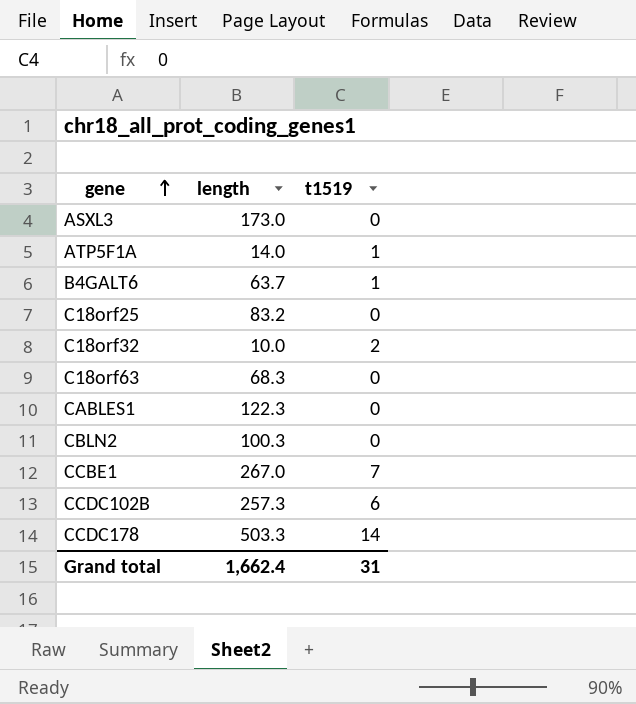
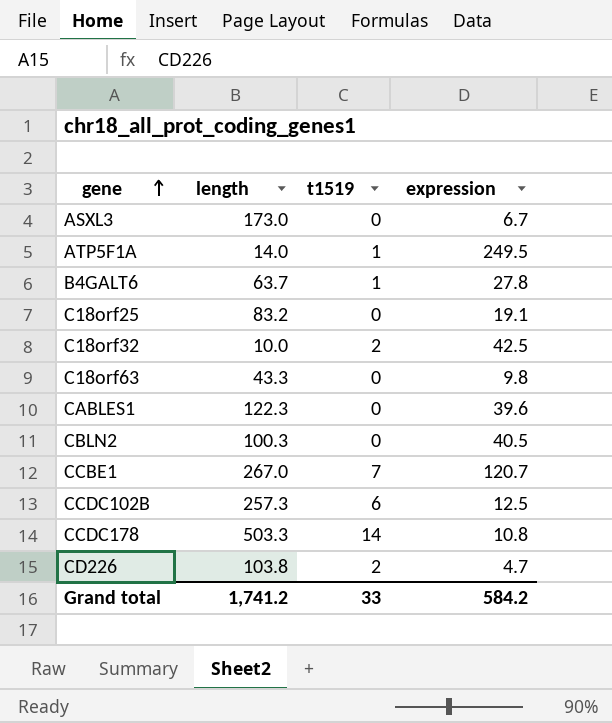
column expression | position: none -> 4
C18orf63 | length: 68.3 -> 43.3
row CD226: none -> 103.8 | 2 | 4.7
Grand total | length: 1,662.4 -> 1,741.2
Grand total | t1519: 31 -> 33

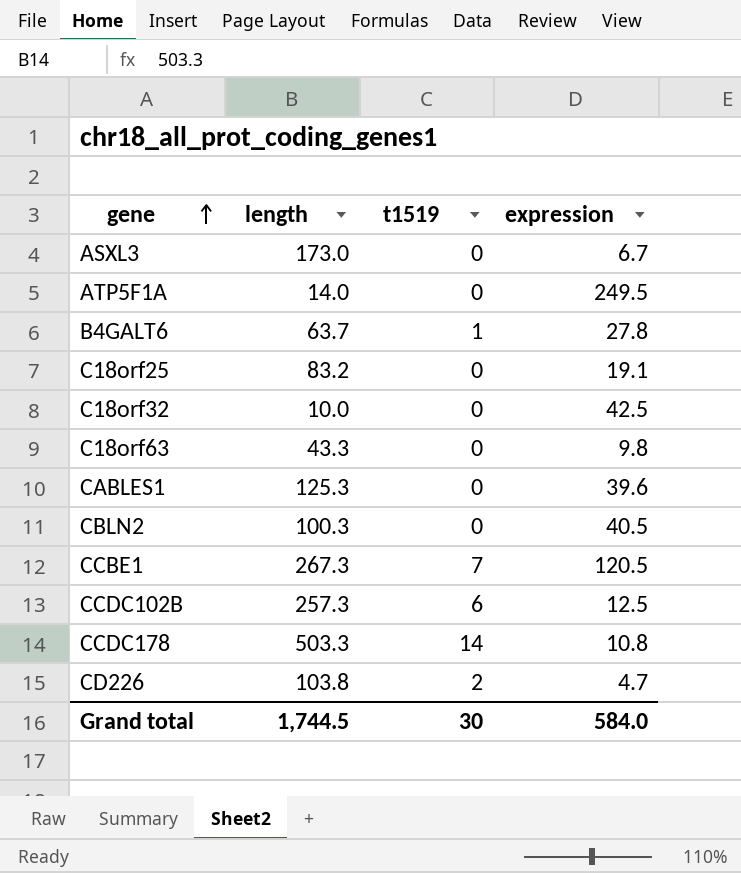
ATP5F1A | t1519: 1 -> 0
C18orf32 | t1519: 2 -> 0
CABLES1 | length: 122.3 -> 125.3
CCBE1 | length: 267.0 -> 267.3
CCBE1 | expression: 120.7 -> 120.5
Grand total | length: 1,741.2 -> 1,744.5
Grand total | t1519: 33 -> 30
Grand total | expression: 584.2 -> 584.0

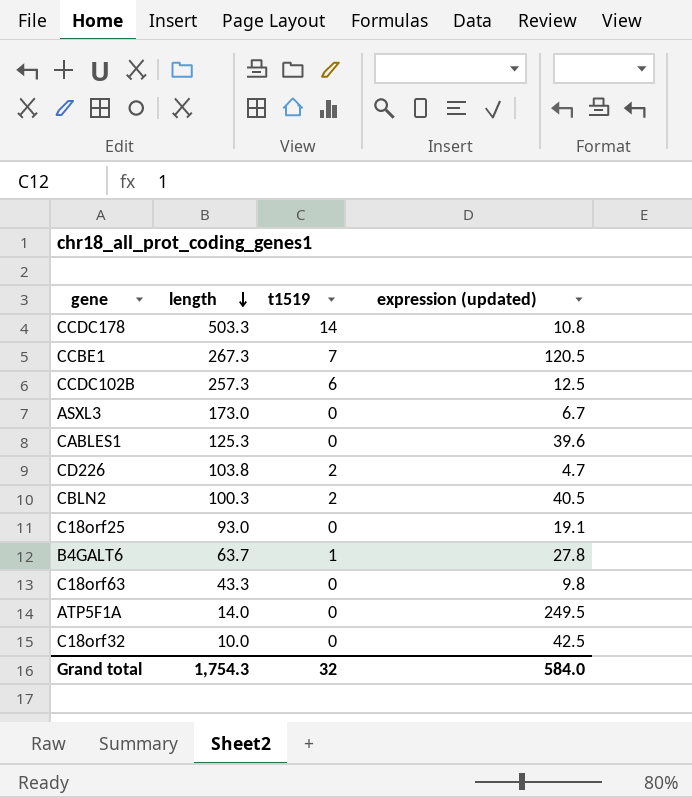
row order: gene ascending -> length descending
column name: expression -> expression (updated)
CBLN2 | t1519: 0 -> 2
C18orf25 | length: 83.2 -> 93.0
Grand total | length: 1,744.5 -> 1,754.3
Grand total | t1519: 30 -> 32

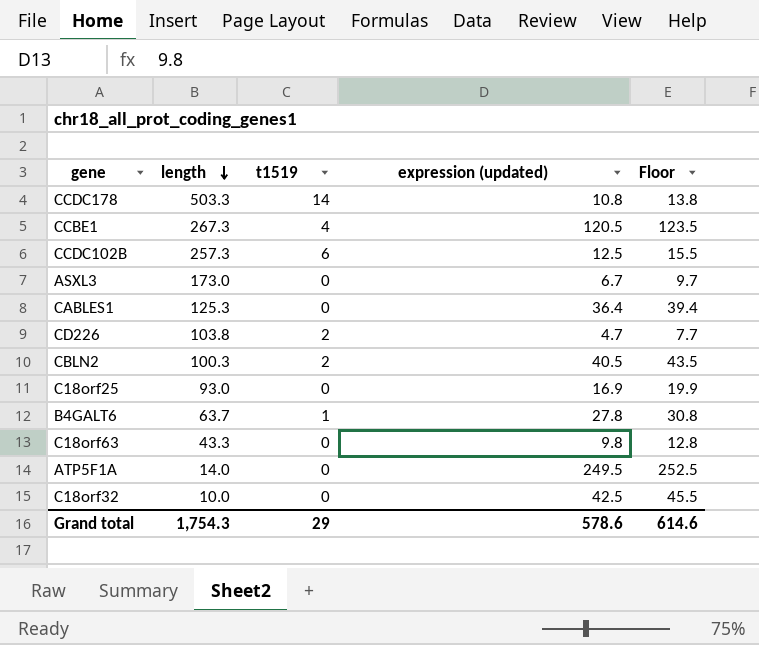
column Floor | formula: none -> [expression (updated)] + 3
CCBE1 | t1519: 7 -> 4
CABLES1 | expression (updated): 39.6 -> 36.4
C18orf25 | expression (updated): 19.1 -> 16.9
Grand total | t1519: 32 -> 29
Grand total | expression (updated): 584.0 -> 578.6

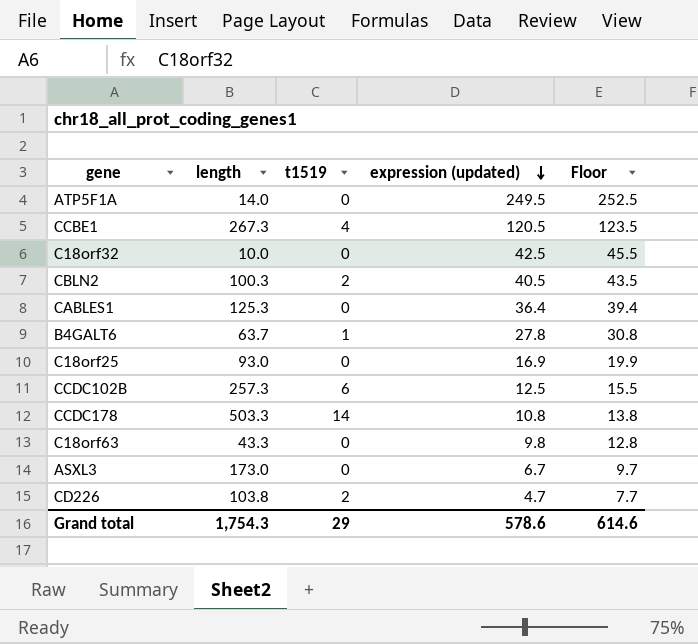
row order: length descending -> expression (updated) descending

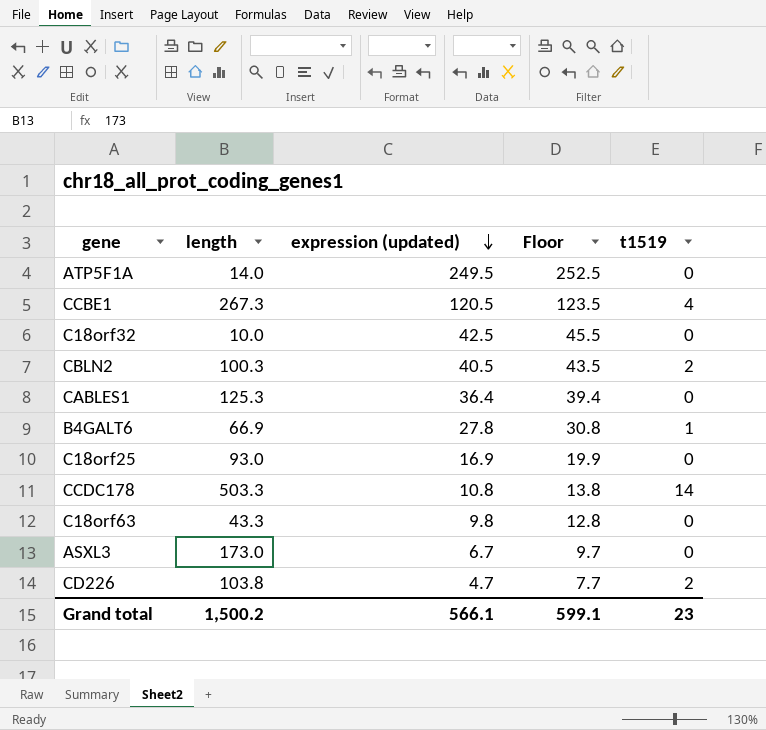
column t1519 | position: 3 -> 5
row CCDC102B: 257.3 | 6 | 12.5 | 15.5 -> none
B4GALT6 | length: 63.7 -> 66.9
Grand total | length: 1,754.3 -> 1,500.2
Grand total | expression (updated): 578.6 -> 566.1
Grand total | Floor: 614.6 -> 599.1
Grand total | t1519: 29 -> 23

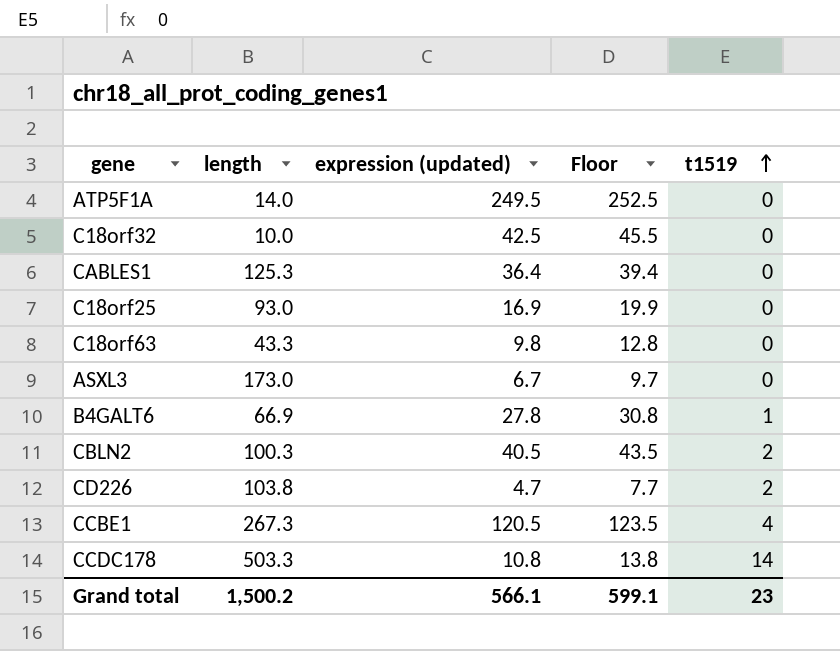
row order: expression (updated) descending -> t1519 ascending

